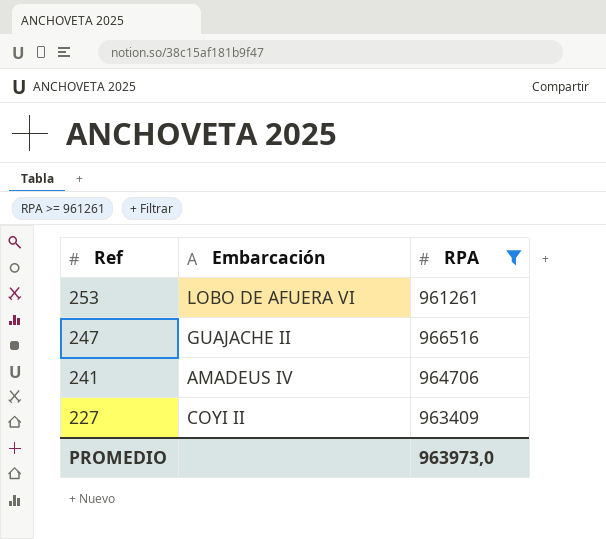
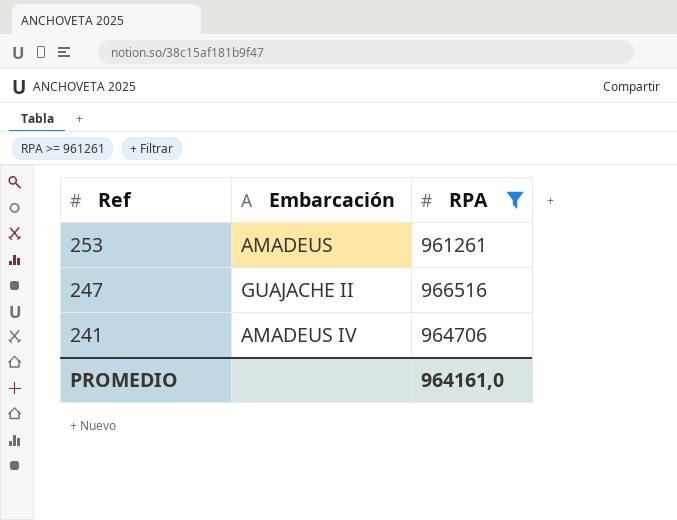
row 227: COYI II | 963409 -> none
253 | Embarcación: LOBO DE AFUERA VI -> AMADEUS
PROMEDIO | RPA: 963973,0 -> 964161,0

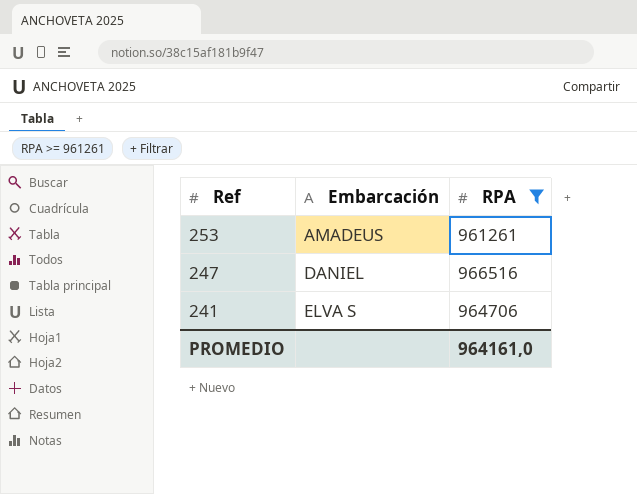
247 | Embarcación: GUAJACHE II -> DANIEL
241 | Embarcación: AMADEUS IV -> ELVA S

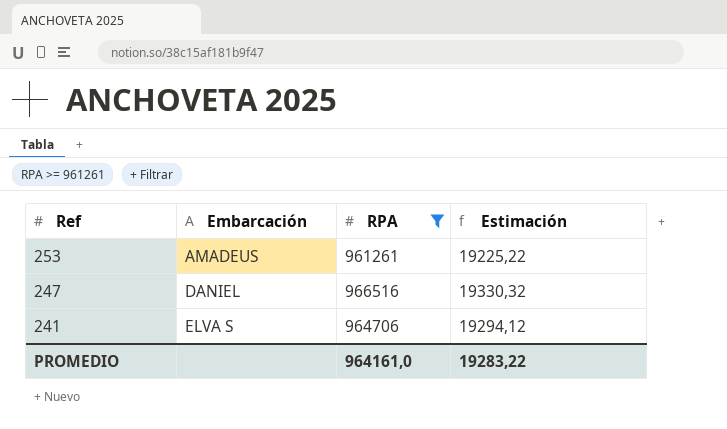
column Estimación | formula: none -> [RPA] * 0,02

